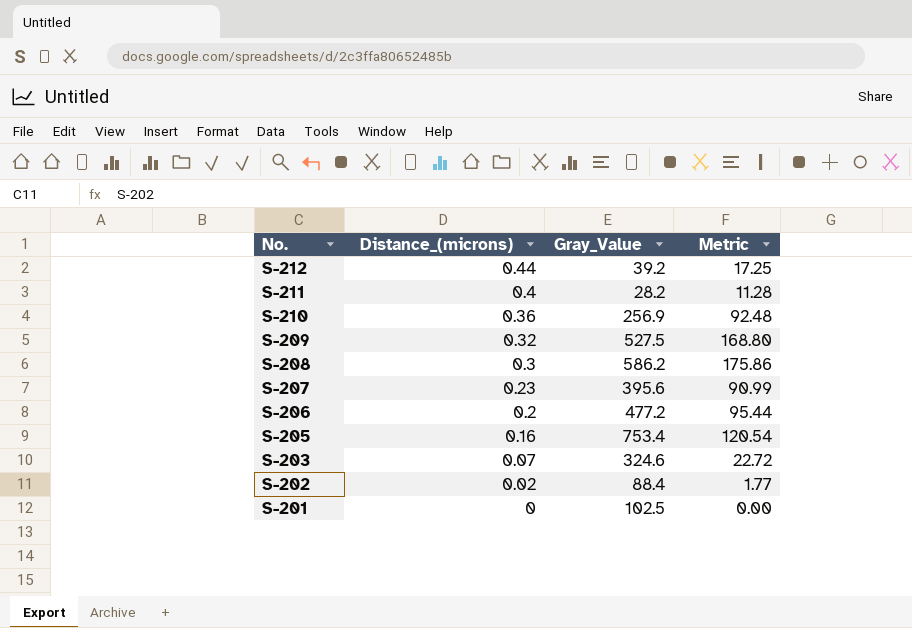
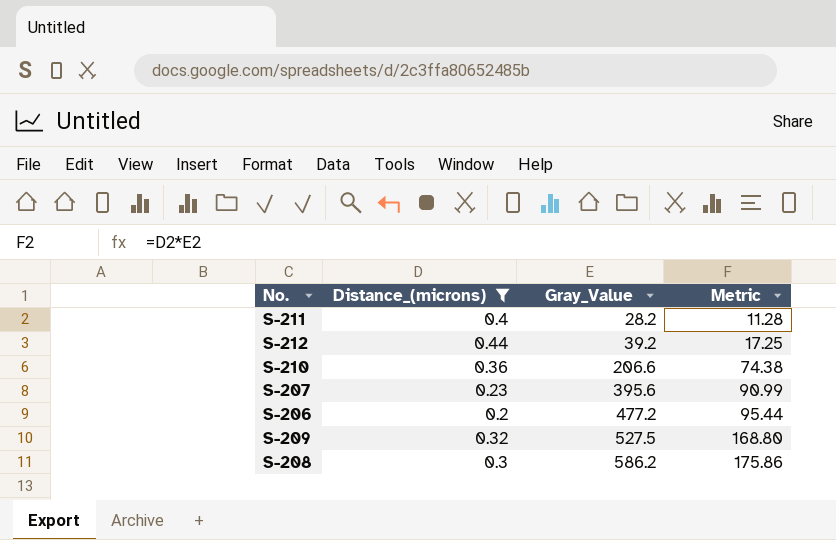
filter: none -> Distance_(microns) >= 0.2
row order: No. descending -> Gray_Value ascending
S-210 | Gray_Value: 256.9 -> 206.6
S-210 | Metric: 92.48 -> 74.38

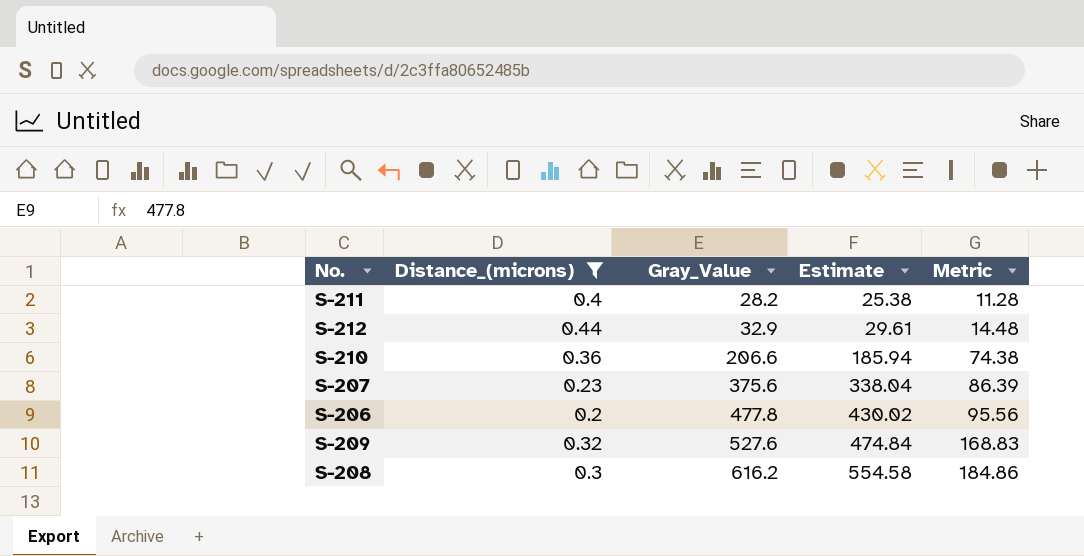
column Estimate | formula: none -> [Gray_Value] * 0.9
S-212 | Gray_Value: 39.2 -> 32.9
S-212 | Metric: 17.25 -> 14.48
S-207 | Gray_Value: 395.6 -> 375.6
S-207 | Metric: 90.99 -> 86.39
S-206 | Gray_Value: 477.2 -> 477.8
S-206 | Metric: 95.44 -> 95.56
S-209 | Gray_Value: 527.5 -> 527.6
S-209 | Metric: 168.80 -> 168.83
S-208 | Gray_Value: 586.2 -> 616.2
S-208 | Metric: 175.86 -> 184.86

